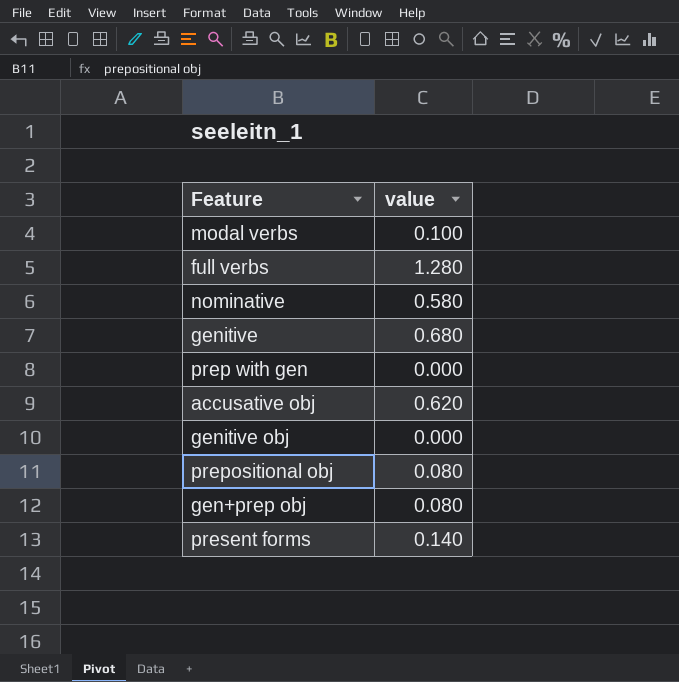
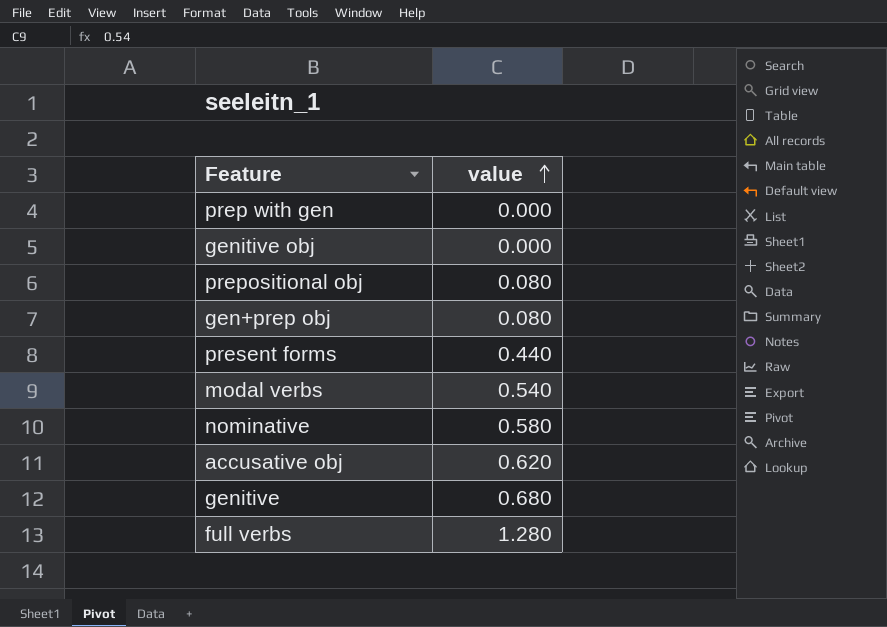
row order: none -> value ascending
present forms | value: 0.140 -> 0.440
modal verbs | value: 0.100 -> 0.540

